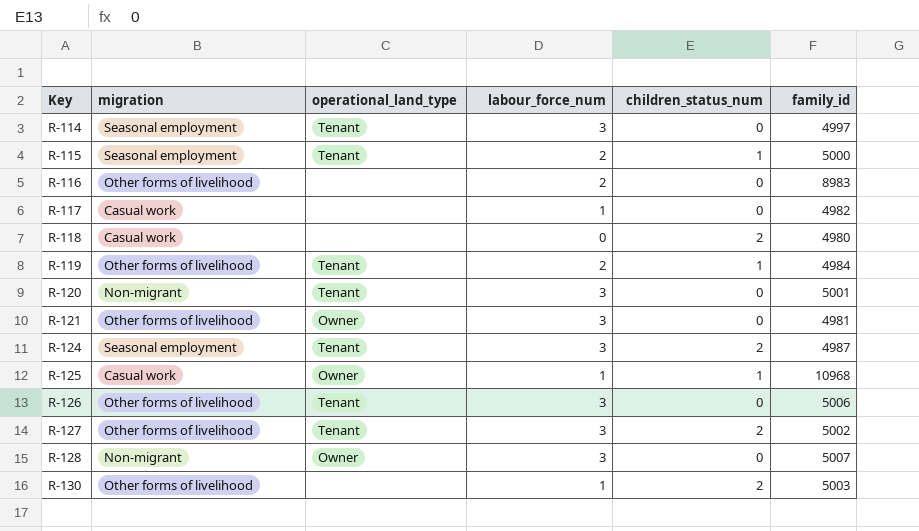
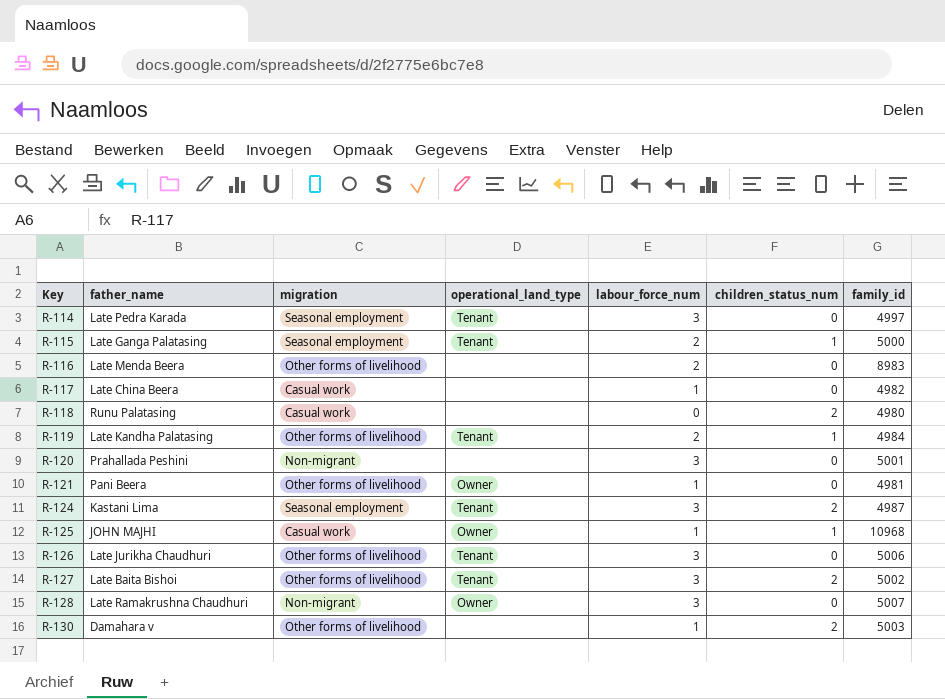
column father_name | position: none -> 2
R-120 | operational_land_type: Tenant -> none
R-121 | labour_force_num: 3 -> 1

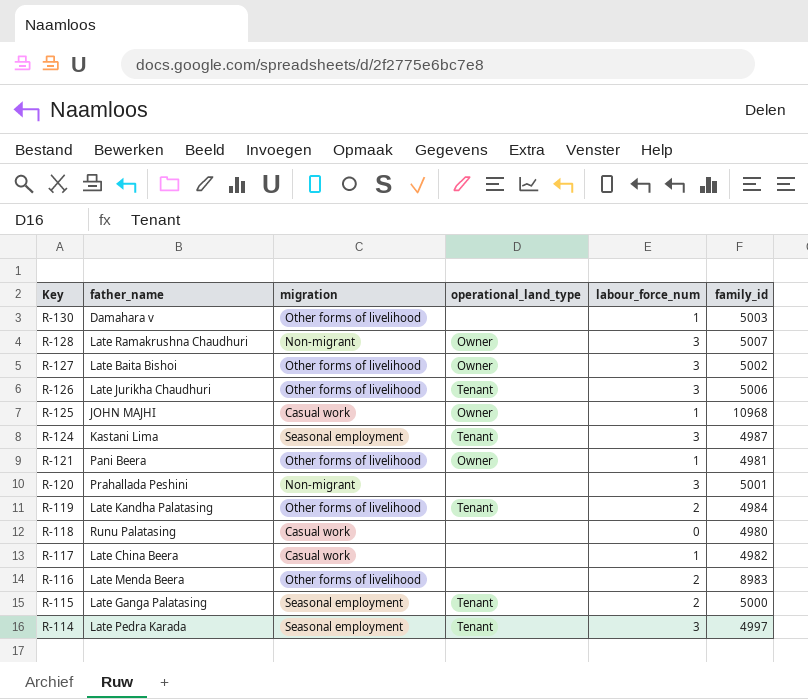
row order: Key ascending -> Key descending
column children_status_num | position: 6 -> none
R-127 | operational_land_type: Tenant -> Owner

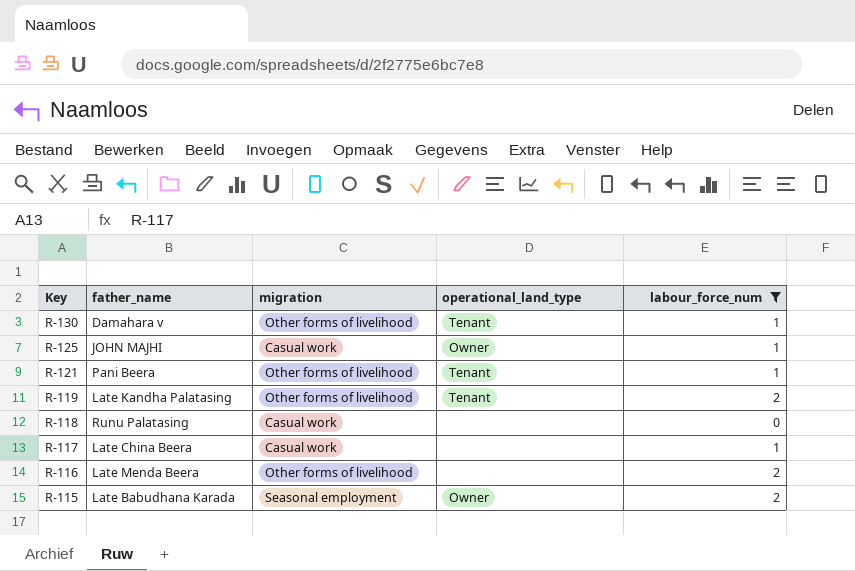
filter: none -> labour_force_num != 3
column family_id | position: 6 -> none
R-130 | operational_land_type: none -> Tenant
R-121 | operational_land_type: Owner -> Tenant
R-115 | father_name: Late Ganga Palatasing -> Late Babudhana Karada
R-115 | operational_land_type: Tenant -> Owner

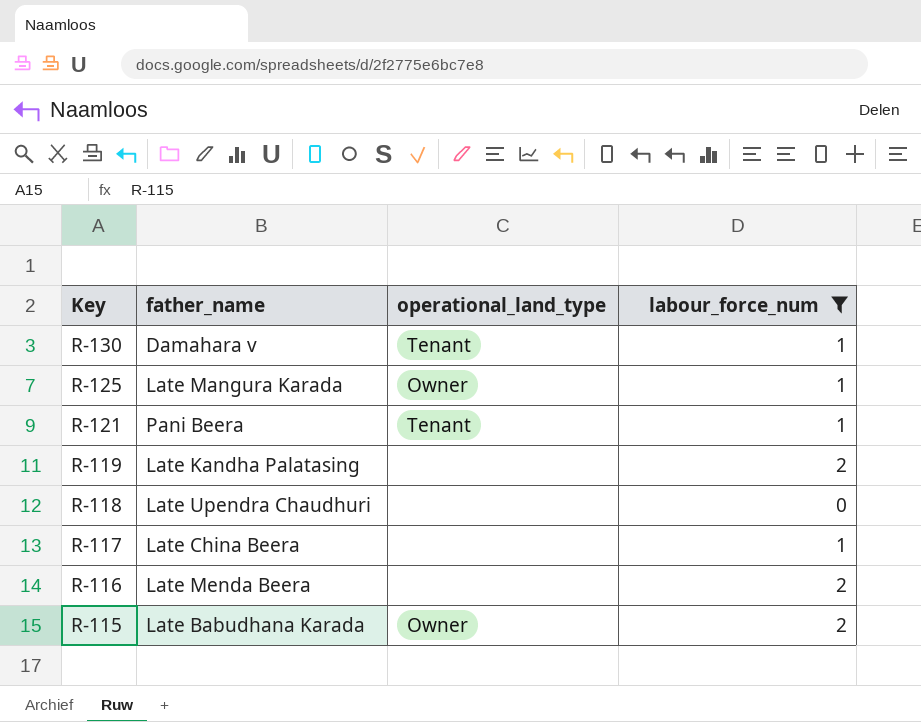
column migration | position: 3 -> none
R-125 | father_name: JOHN MAJHI -> Late Mangura Karada
R-119 | operational_land_type: Tenant -> none
R-118 | father_name: Runu Palatasing -> Late Upendra Chaudhuri

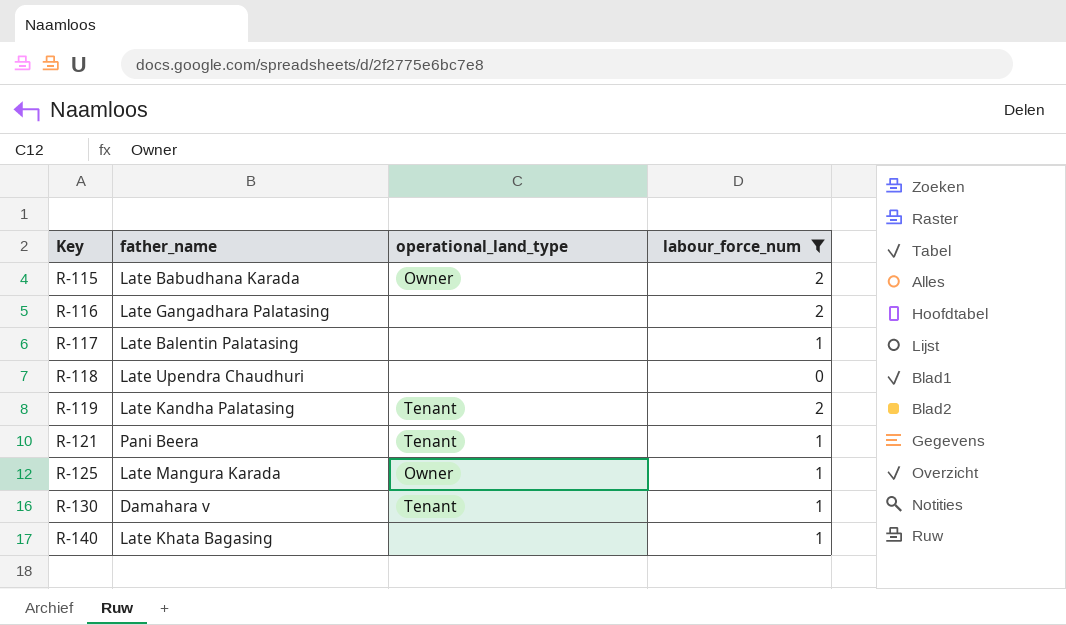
row order: Key descending -> Key ascending
R-116 | father_name: Late Menda Beera -> Late Gangadhara Palatasing
R-117 | father_name: Late China Beera -> Late Balentin Palatasing
R-119 | operational_land_type: none -> Tenant
row R-140: none -> Late Khata Bagasing | none | 1

